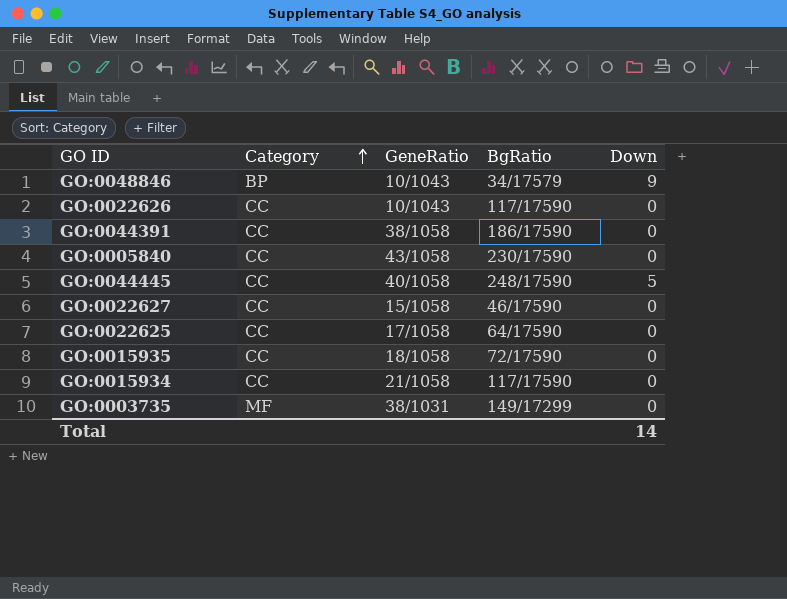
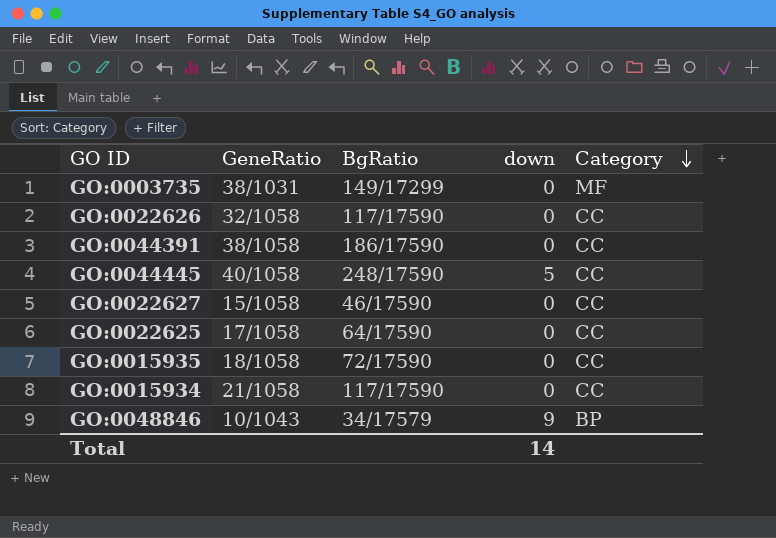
row order: Category ascending -> Category descending
column name: Down -> down
column Category | position: 2 -> 5
row GO:0005840: CC | 43/1058 | 230/17590 | 0 -> none
GO:0022626 | GeneRatio: 10/1043 -> 32/1058

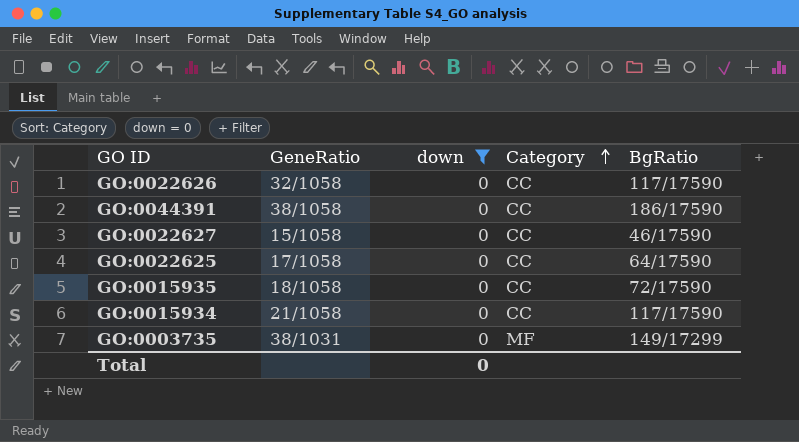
filter: none -> down = 0
row order: Category descending -> Category ascending
column BgRatio | position: 3 -> 5
Total | down: 14 -> 0

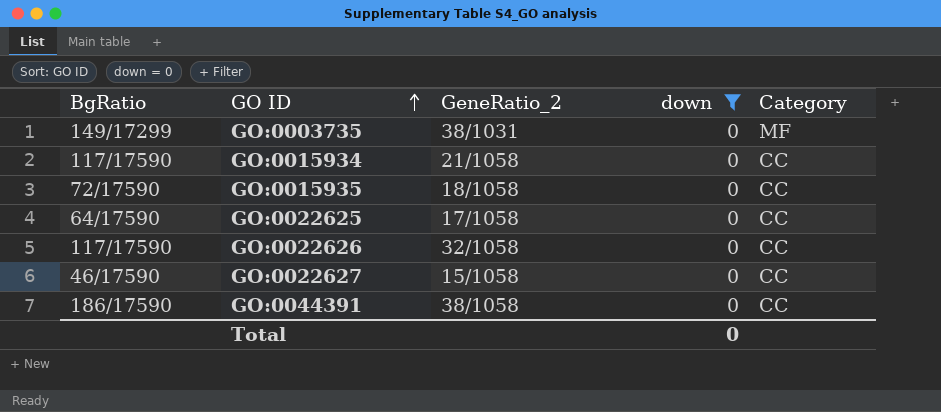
row order: Category ascending -> GO ID ascending
column BgRatio | position: 5 -> 1
column name: GeneRatio -> GeneRatio_2

